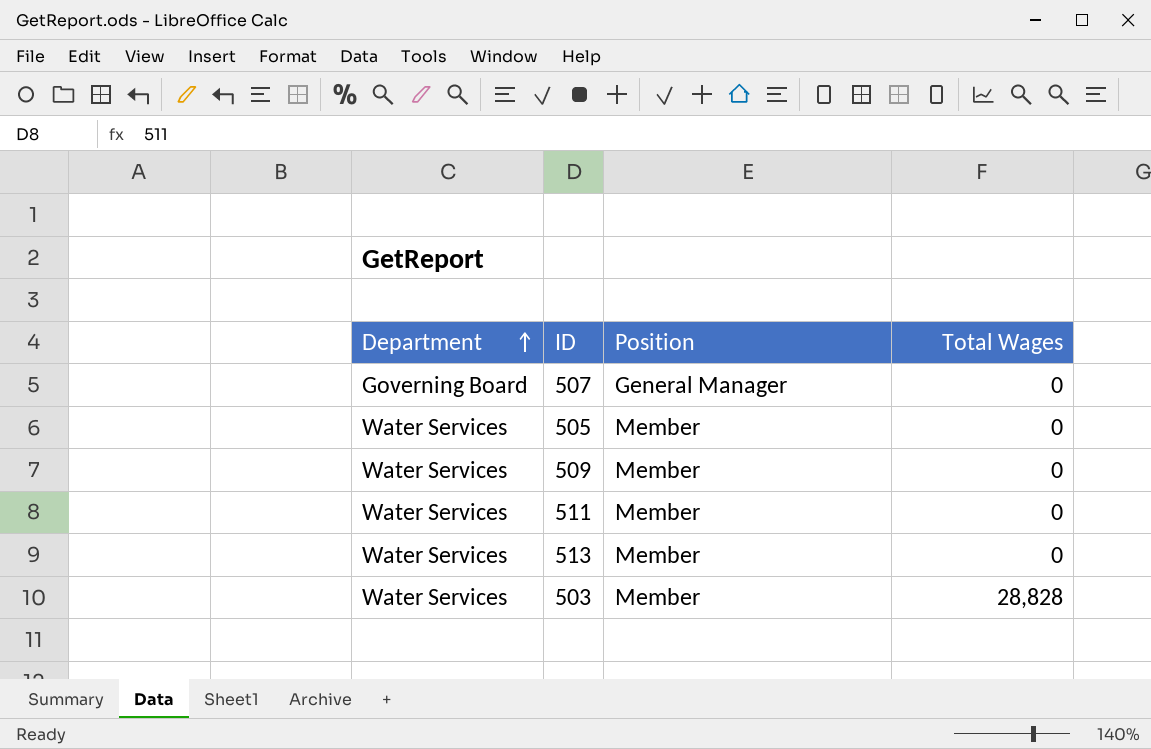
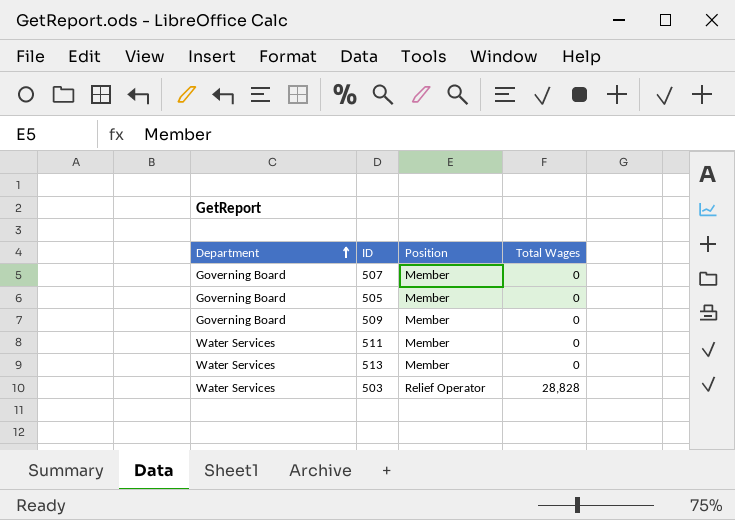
507 | Position: General Manager -> Member
505 | Department: Water Services -> Governing Board
509 | Department: Water Services -> Governing Board
503 | Position: Member -> Relief Operator

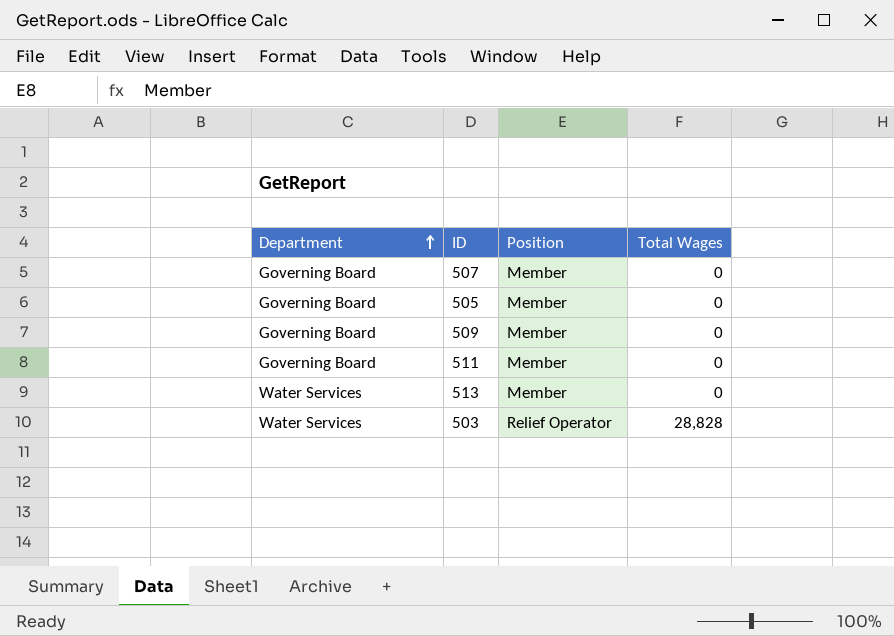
511 | Department: Water Services -> Governing Board

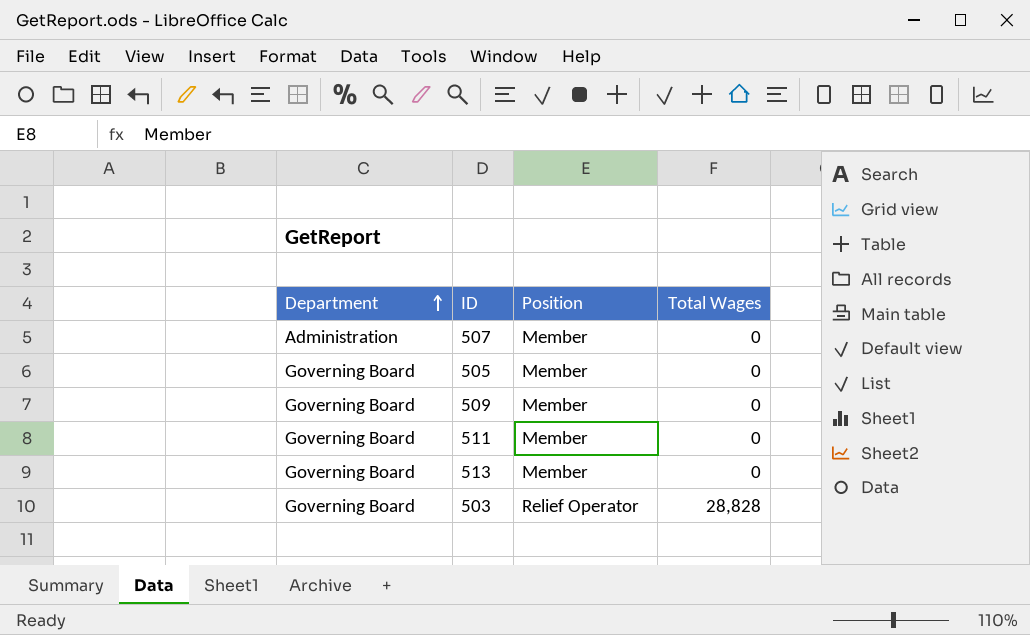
507 | Department: Governing Board -> Administration
513 | Department: Water Services -> Governing Board
503 | Department: Water Services -> Governing Board

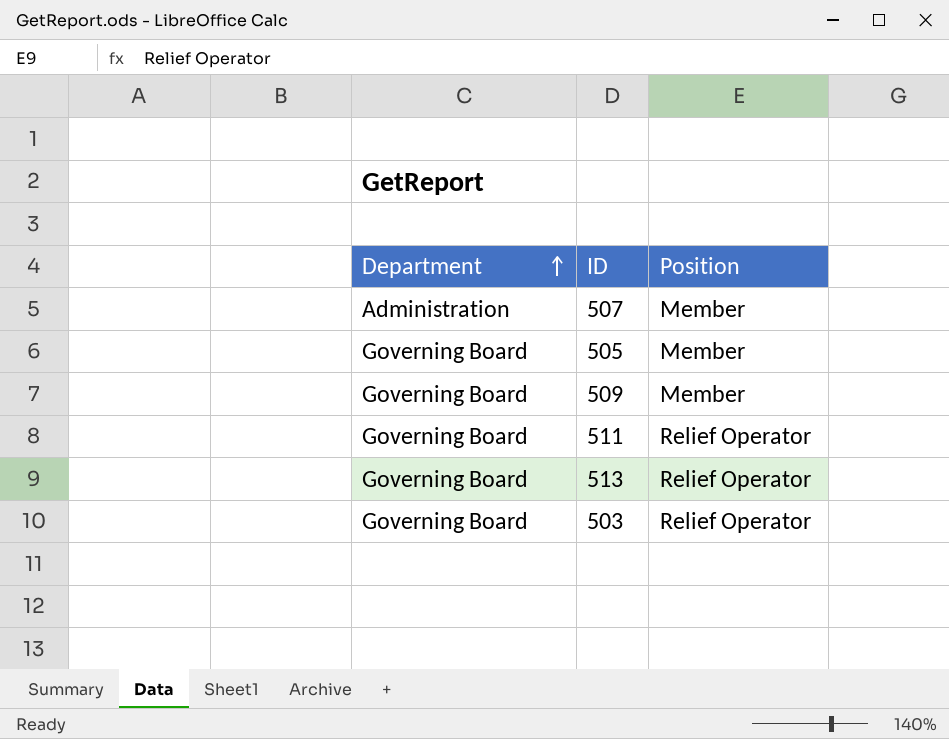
column Total Wages | position: 4 -> none
511 | Position: Member -> Relief Operator
513 | Position: Member -> Relief Operator

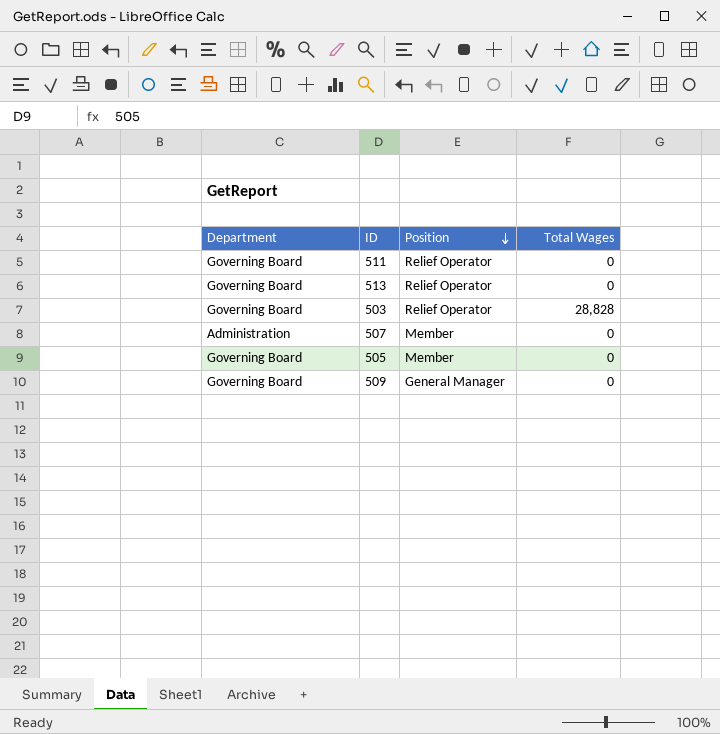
row order: Department ascending -> Position descending
column Total Wages | position: none -> 4
509 | Position: Member -> General Manager

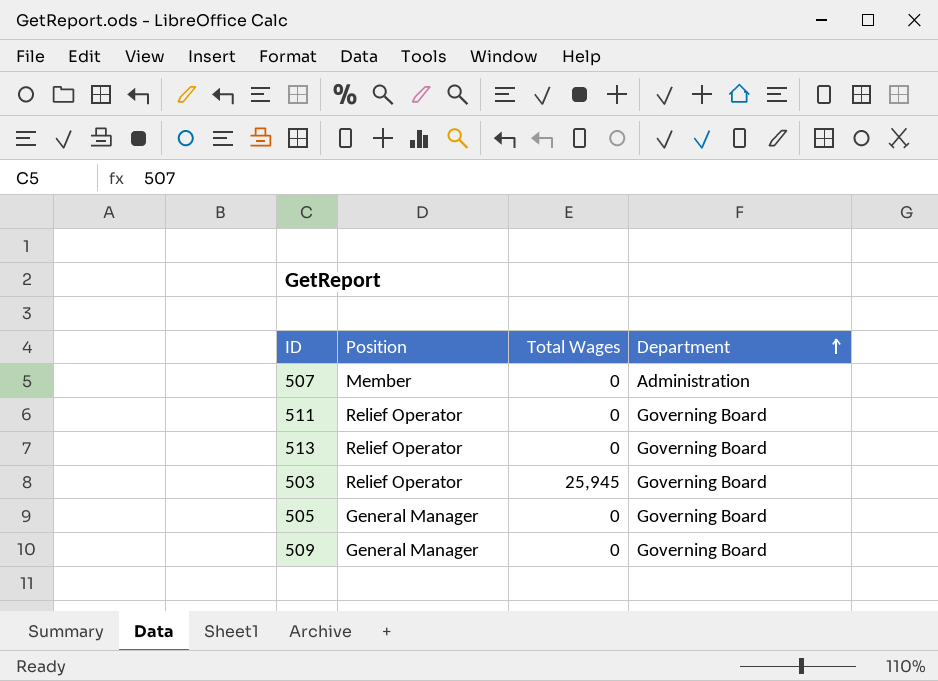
row order: Position descending -> Department ascending
column Department | position: 1 -> 4
503 | Total Wages: 28,828 -> 25,945
505 | Position: Member -> General Manager

